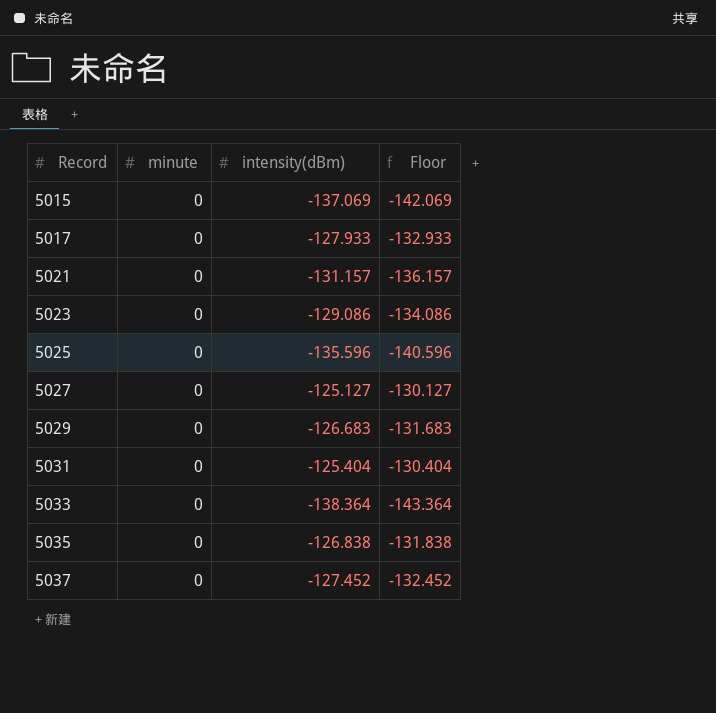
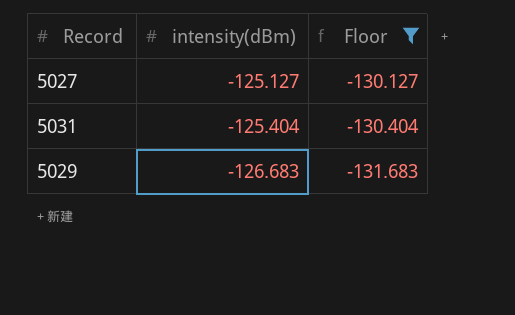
filter: none -> Floor >= -131.683
row order: Record ascending -> intensity(dBm) descending
column minute | position: 2 -> none

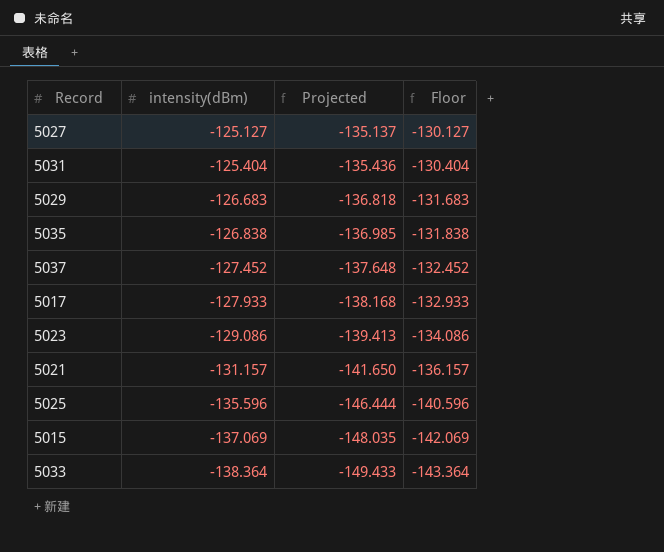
filter: Floor >= -131.683 -> none
column Projected | formula: none -> [intensity(dBm)] * 1.08

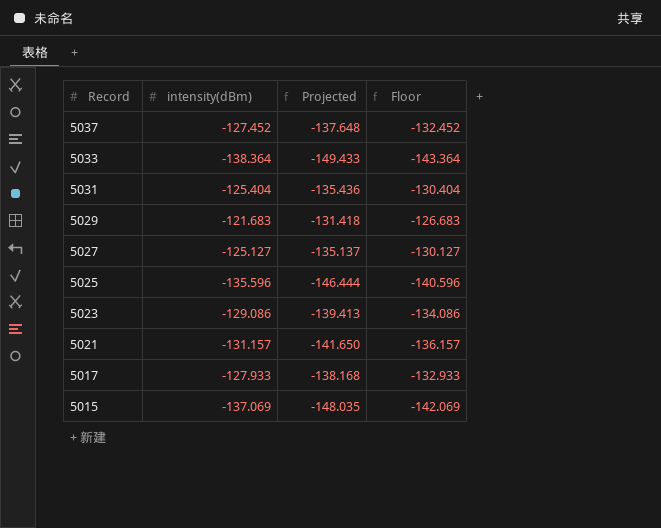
row order: intensity(dBm) descending -> Record descending
row 5035: -126.838 | -136.985 | -131.838 -> none
5029 | intensity(dBm): -126.683 -> -121.683
5029 | Projected: -136.818 -> -131.418
5029 | Floor: -131.683 -> -126.683

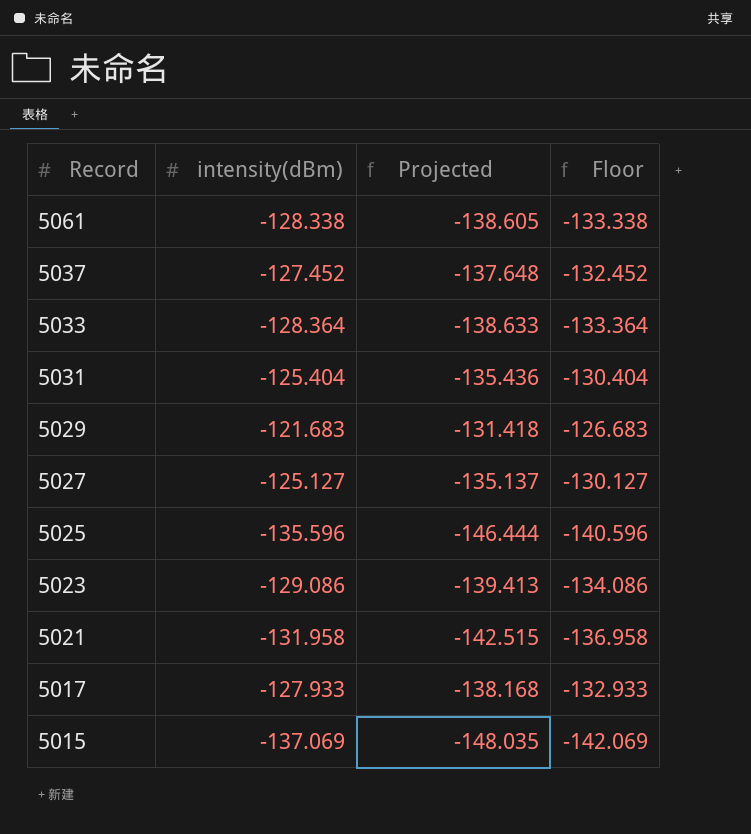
row 5061: none -> -128.338 | -138.605 | -133.338
5033 | intensity(dBm): -138.364 -> -128.364
5033 | Projected: -149.433 -> -138.633
5033 | Floor: -143.364 -> -133.364
5021 | intensity(dBm): -131.157 -> -131.958
5021 | Projected: -141.650 -> -142.515
5021 | Floor: -136.157 -> -136.958

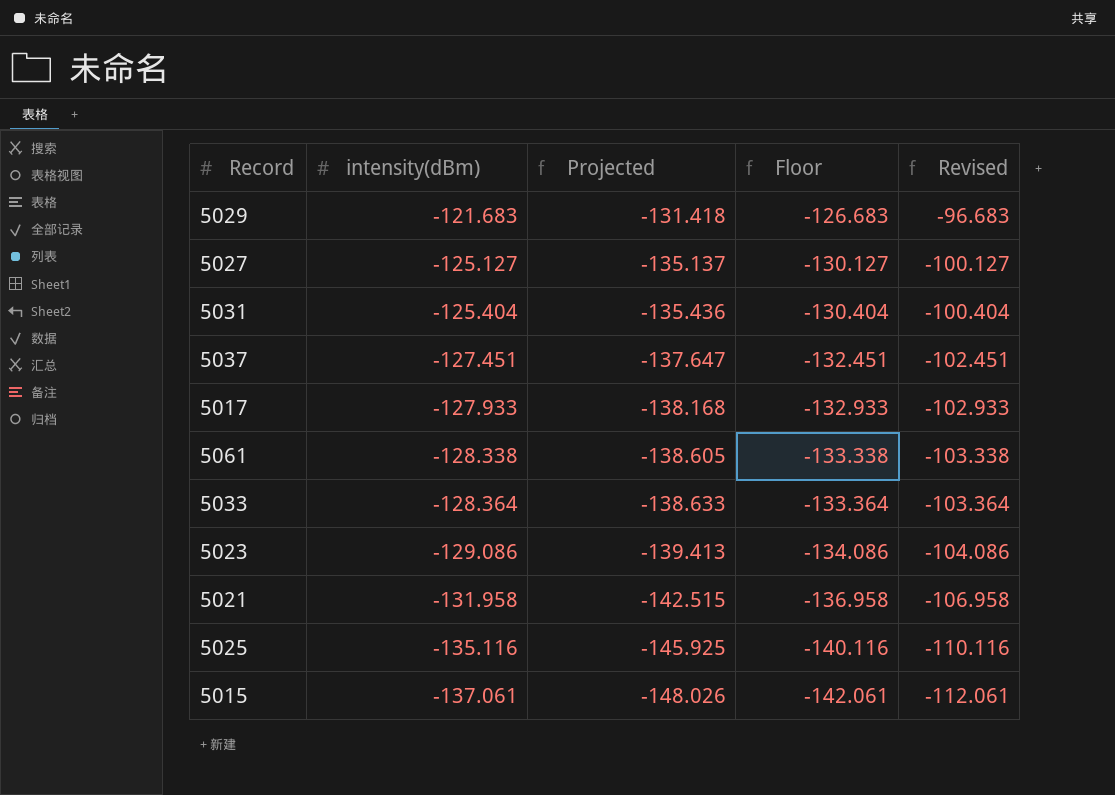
row order: Record descending -> intensity(dBm) descending
column Revised | formula: none -> [intensity(dBm)] + 25
5037 | intensity(dBm): -127.452 -> -127.451
5037 | Projected: -137.648 -> -137.647
5037 | Floor: -132.452 -> -132.451
5025 | intensity(dBm): -135.596 -> -135.116
5025 | Projected: -146.444 -> -145.925
5025 | Floor: -140.596 -> -140.116
5015 | intensity(dBm): -137.069 -> -137.061
5015 | Projected: -148.035 -> -148.026
5015 | Floor: -142.069 -> -142.061

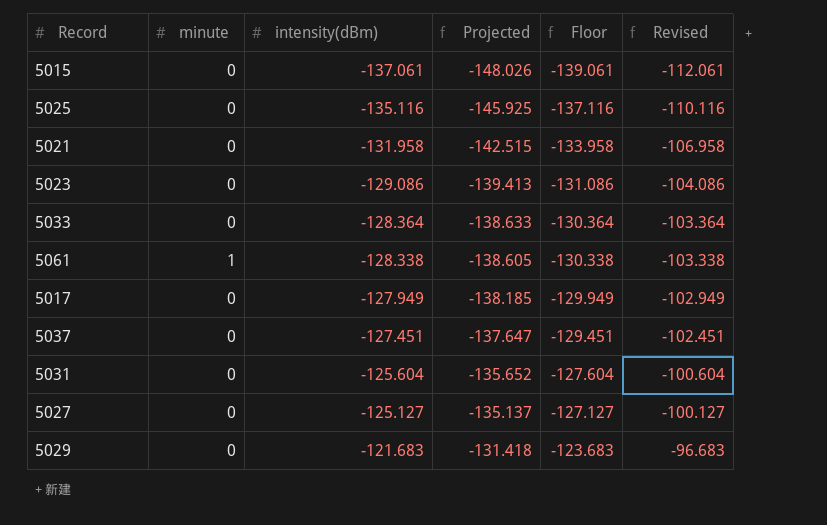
row order: intensity(dBm) descending -> intensity(dBm) ascending
column minute | position: none -> 2
column Floor | formula: [intensity(dBm)] - 5 -> [intensity(dBm)] - 2
5017 | intensity(dBm): -127.933 -> -127.949
5017 | Projected: -138.168 -> -138.185
5017 | Revised: -102.933 -> -102.949
5031 | intensity(dBm): -125.404 -> -125.604
5031 | Projected: -135.436 -> -135.652
5031 | Revised: -100.404 -> -100.604

